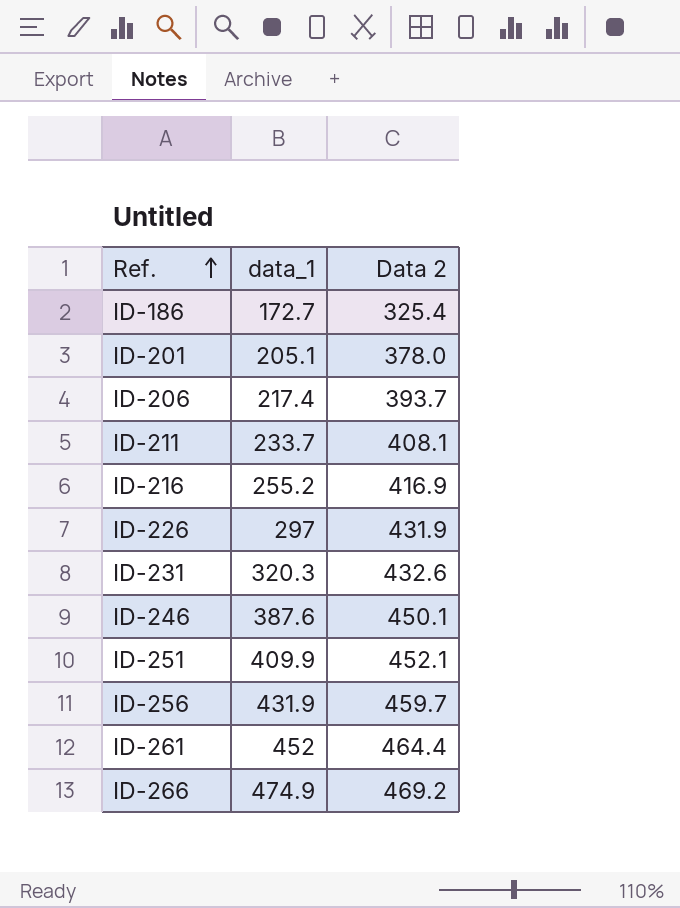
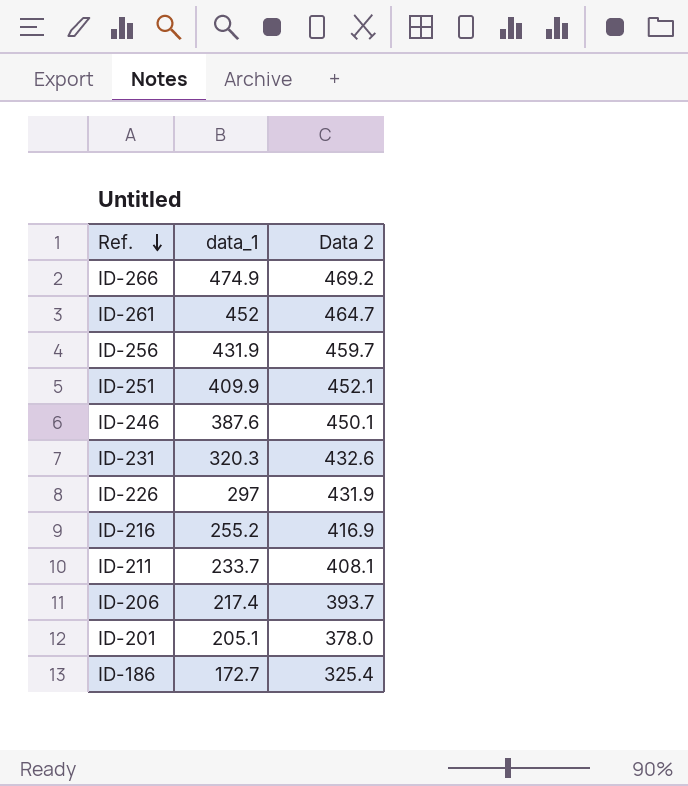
row order: Ref. ascending -> Ref. descending
ID-261 | Data 2: 464.4 -> 464.7

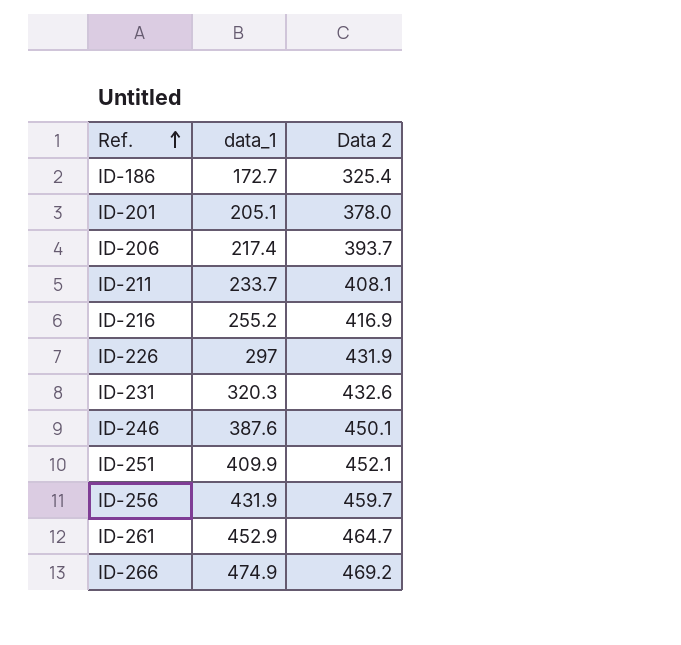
row order: Ref. descending -> Ref. ascending
ID-261 | data_1: 452 -> 452.9

